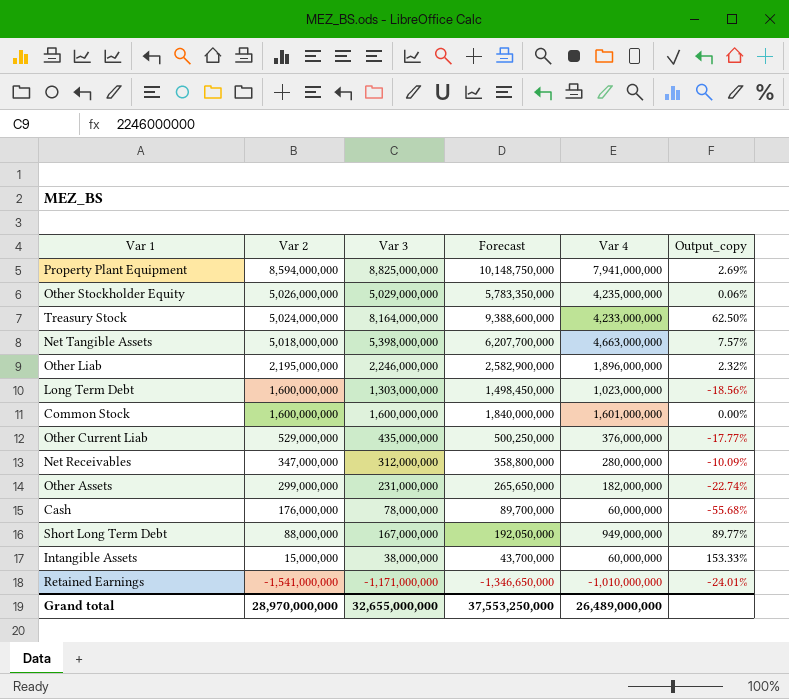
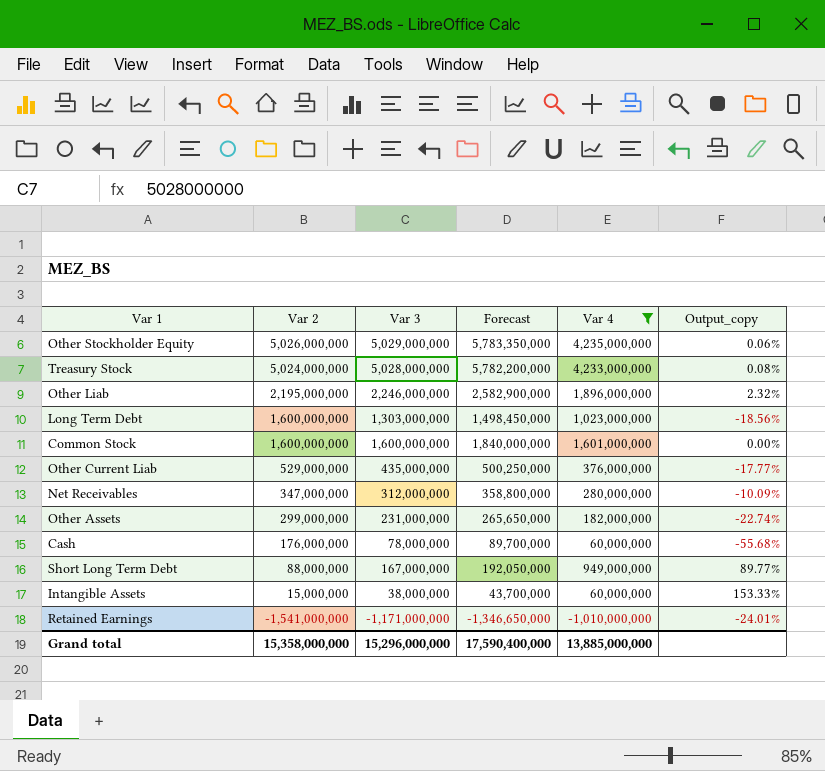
filter: none -> Var 4 <= 4,235,000,000
Treasury Stock | Var 3: 8,164,000,000 -> 5,028,000,000
Treasury Stock | Forecast: 9,388,600,000 -> 5,782,200,000
Treasury Stock | Output_copy: 62.50% -> 0.08%
Grand total | Var 2: 28,970,000,000 -> 15,358,000,000
Grand total | Var 3: 32,655,000,000 -> 15,296,000,000
Grand total | Forecast: 37,553,250,000 -> 17,590,400,000
Grand total | Var 4: 26,489,000,000 -> 13,885,000,000

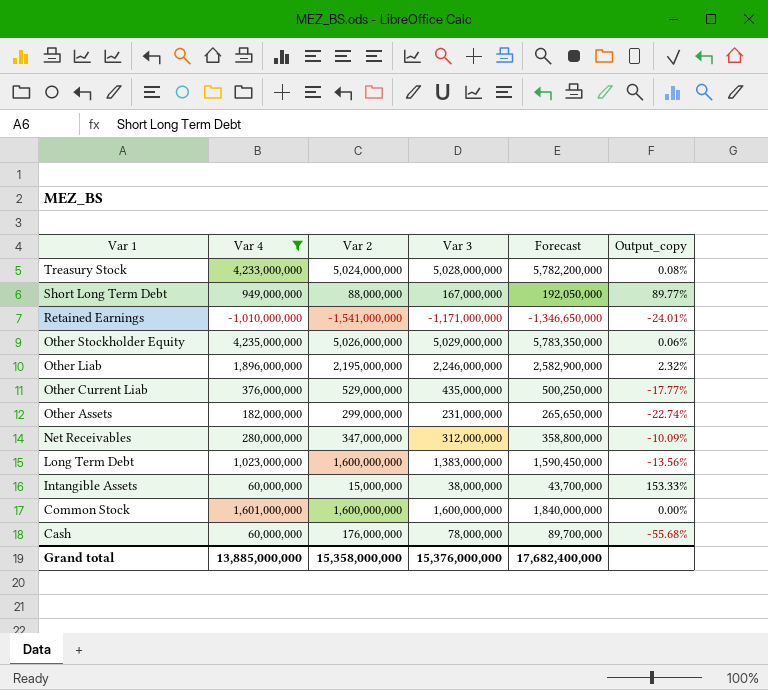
row order: Var 2 descending -> Var 1 descending
column Var 4 | position: 5 -> 2
Long Term Debt | Var 3: 1,303,000,000 -> 1,383,000,000
Long Term Debt | Forecast: 1,498,450,000 -> 1,590,450,000
Long Term Debt | Output_copy: -18.56% -> -13.56%
Grand total | Var 3: 15,296,000,000 -> 15,376,000,000
Grand total | Forecast: 17,590,400,000 -> 17,682,400,000

